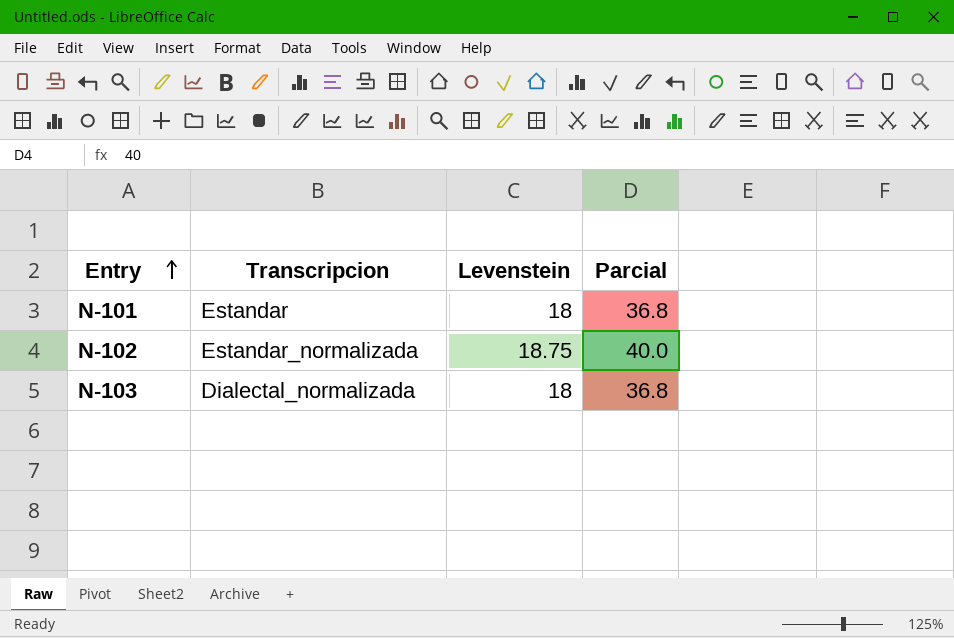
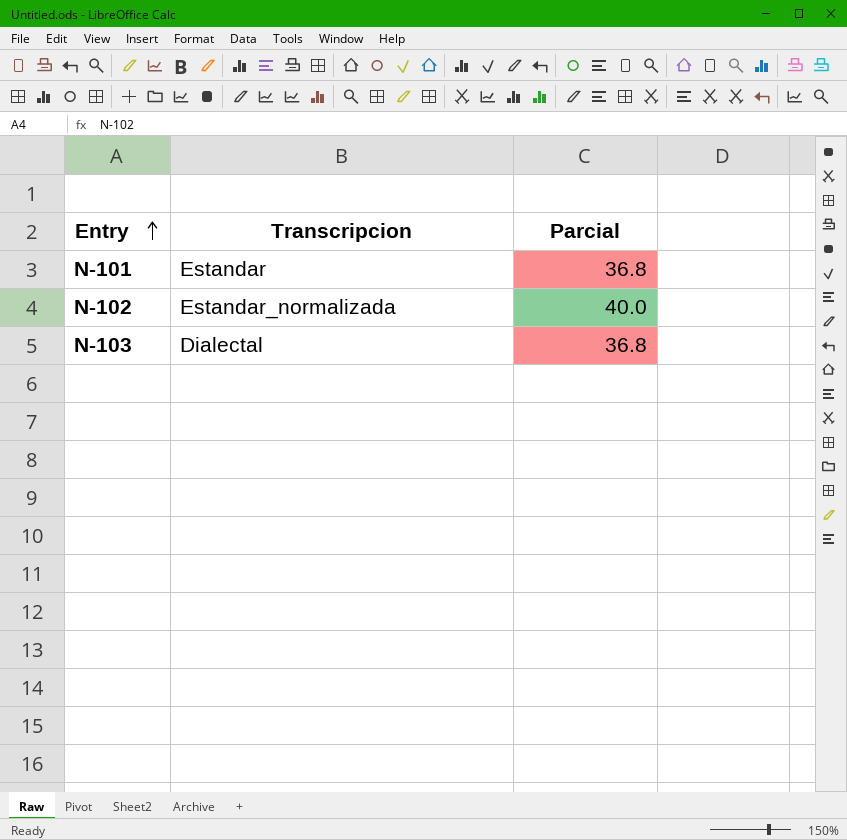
column Levenstein | position: 3 -> none
N-103 | Transcripcion: Dialectal_normalizada -> Dialectal

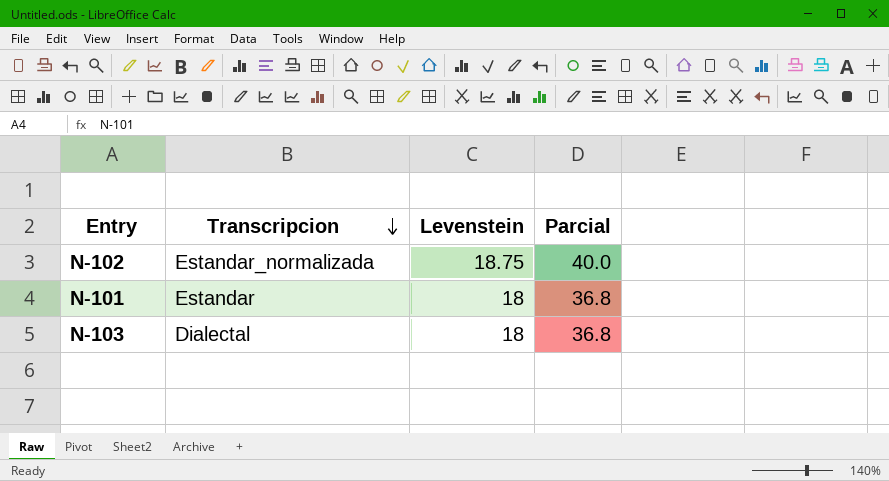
row order: Entry ascending -> Transcripcion descending
column Levenstein | position: none -> 3

